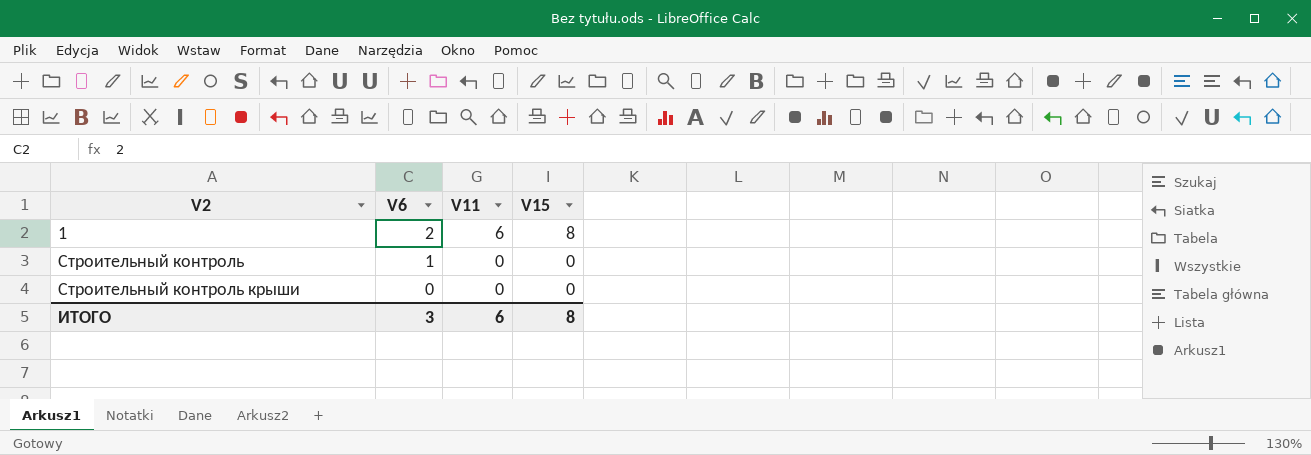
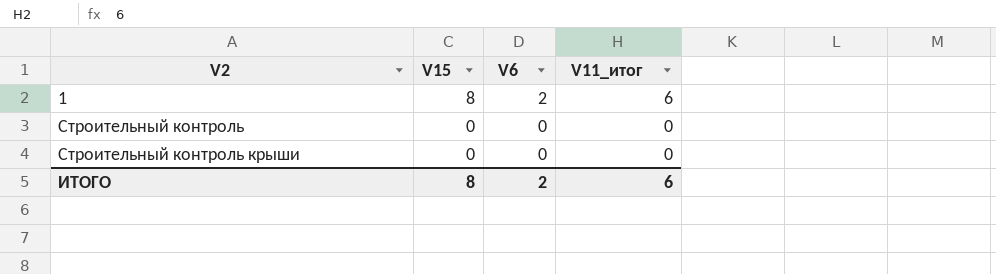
column V15 | position: 4 -> 2
column name: V11 -> V11_итог
Строительный контроль | V6: 1 -> 0
ИТОГО | V6: 3 -> 2

